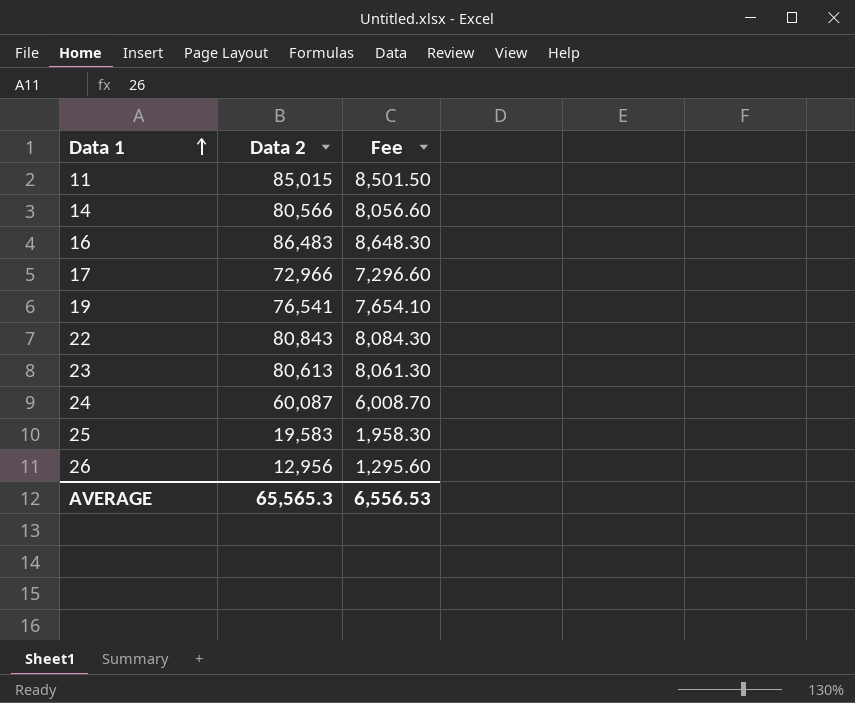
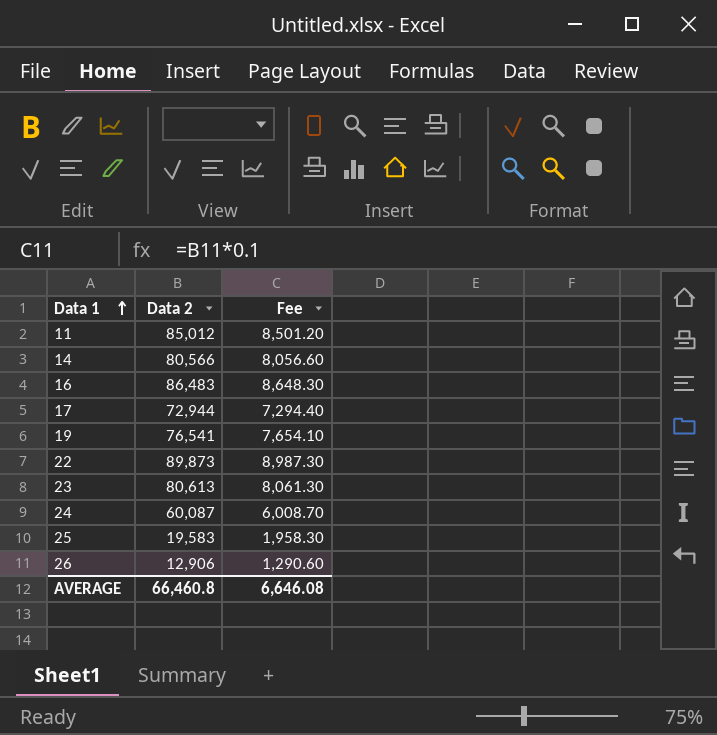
11 | Data 2: 85,015 -> 85,012
11 | Fee: 8,501.50 -> 8,501.20
17 | Data 2: 72,966 -> 72,944
17 | Fee: 7,296.60 -> 7,294.40
22 | Data 2: 80,843 -> 89,873
22 | Fee: 8,084.30 -> 8,987.30
26 | Data 2: 12,956 -> 12,906
26 | Fee: 1,295.60 -> 1,290.60
AVERAGE | Data 2: 65,565.3 -> 66,460.8
AVERAGE | Fee: 6,556.53 -> 6,646.08

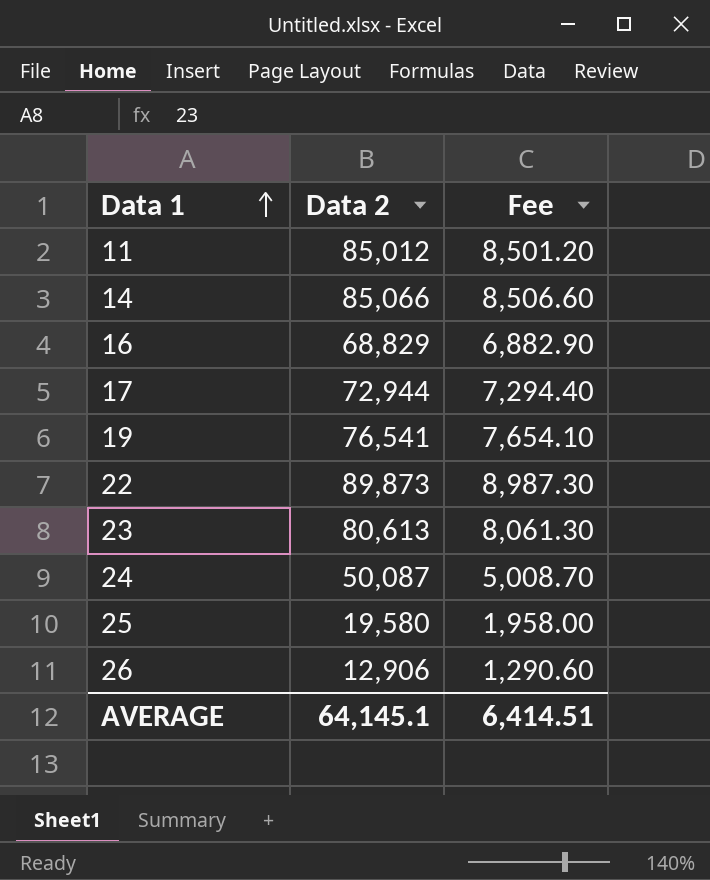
14 | Data 2: 80,566 -> 85,066
14 | Fee: 8,056.60 -> 8,506.60
16 | Data 2: 86,483 -> 68,829
16 | Fee: 8,648.30 -> 6,882.90
24 | Data 2: 60,087 -> 50,087
24 | Fee: 6,008.70 -> 5,008.70
25 | Data 2: 19,583 -> 19,580
25 | Fee: 1,958.30 -> 1,958.00
AVERAGE | Data 2: 66,460.8 -> 64,145.1
AVERAGE | Fee: 6,646.08 -> 6,414.51

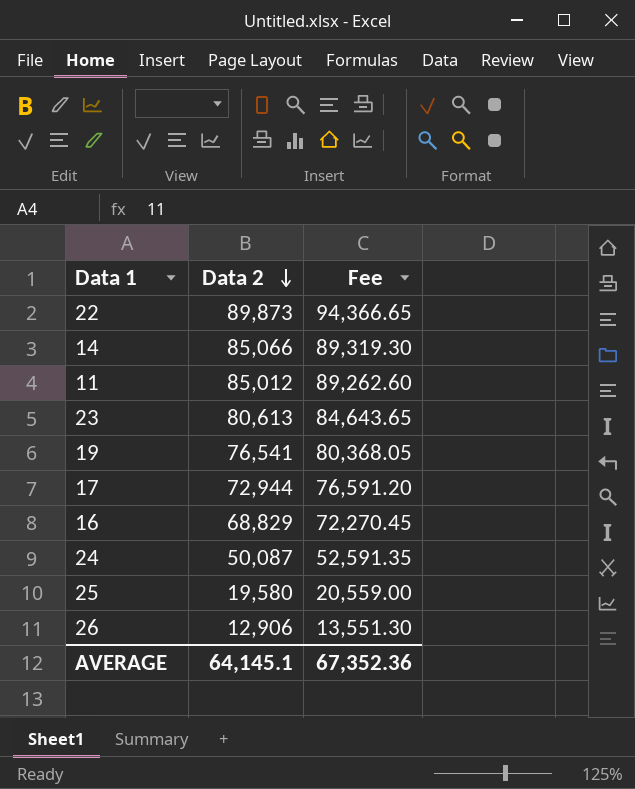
row order: Data 1 ascending -> Data 2 descending
column Fee | formula: [Data 2] * 0.1 -> [Data 2] * 1.05
AVERAGE | Fee: 6,414.51 -> 67,352.36

